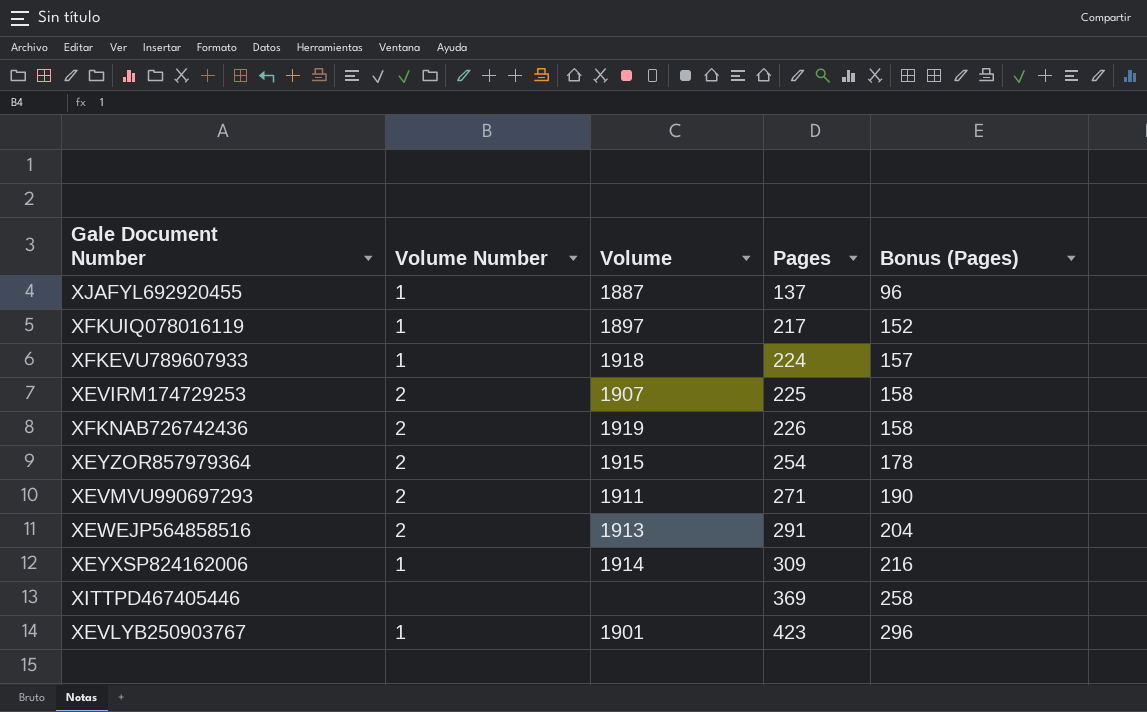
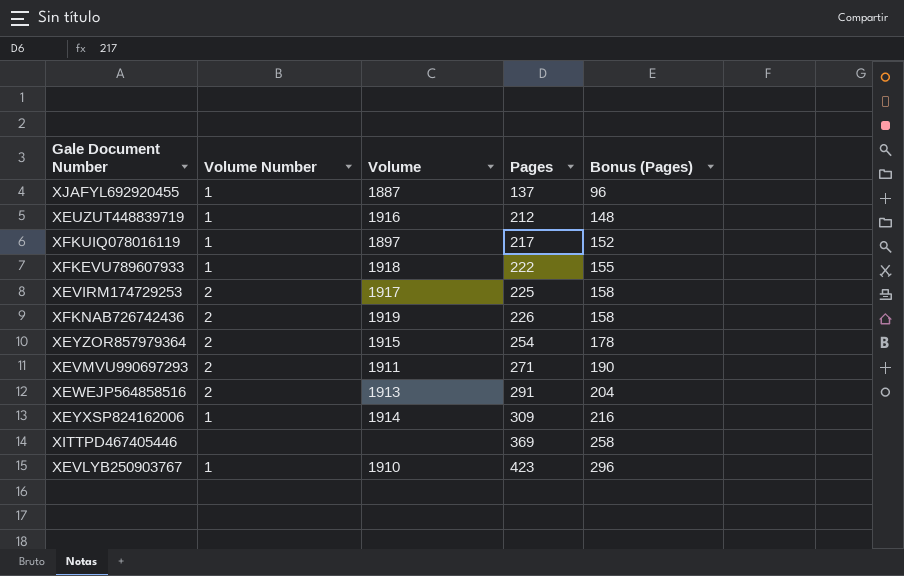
row XEUZUT448839719: none -> 1 | 1916 | 212 | 148
XFKEVU789607933 | Pages: 224 -> 222
XFKEVU789607933 | Bonus (Pages): 157 -> 155
XEVIRM174729253 | Volume: 1907 -> 1917
XEVLYB250903767 | Volume: 1901 -> 1910

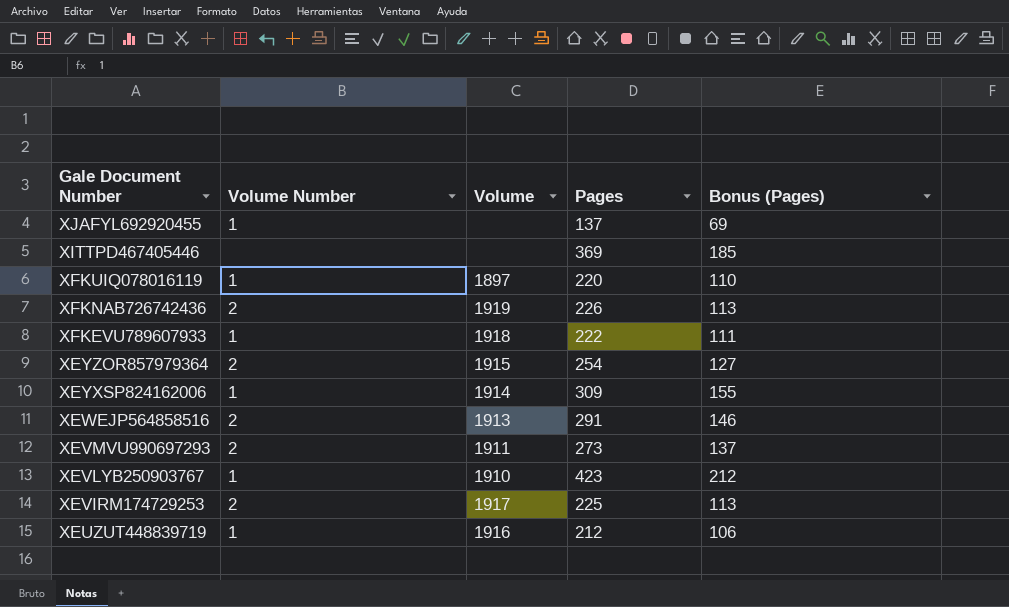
row order: Pages ascending -> Gale Document Number descending
column Bonus (Pages) | formula: [Pages] * 0.7 -> [Pages] * 0.5
XJAFYL692920455 | Volume: 1887 -> none
XFKUIQ078016119 | Pages: 217 -> 220
XEVMVU990697293 | Pages: 271 -> 273

